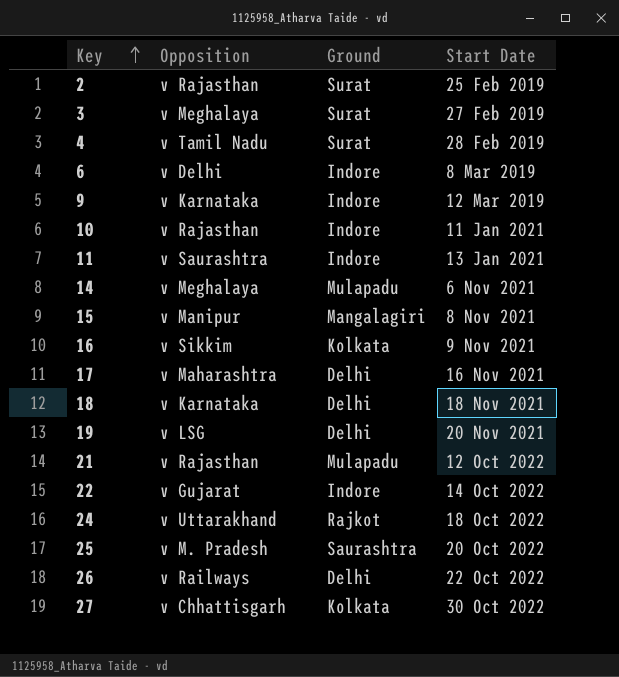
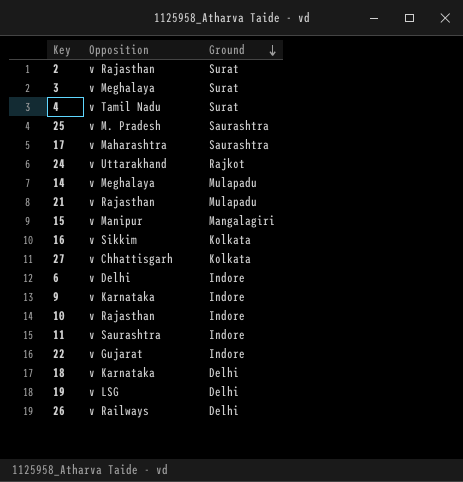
row order: Key ascending -> Ground descending
column Start Date | position: 4 -> none
17 | Ground: Delhi -> Saurashtra

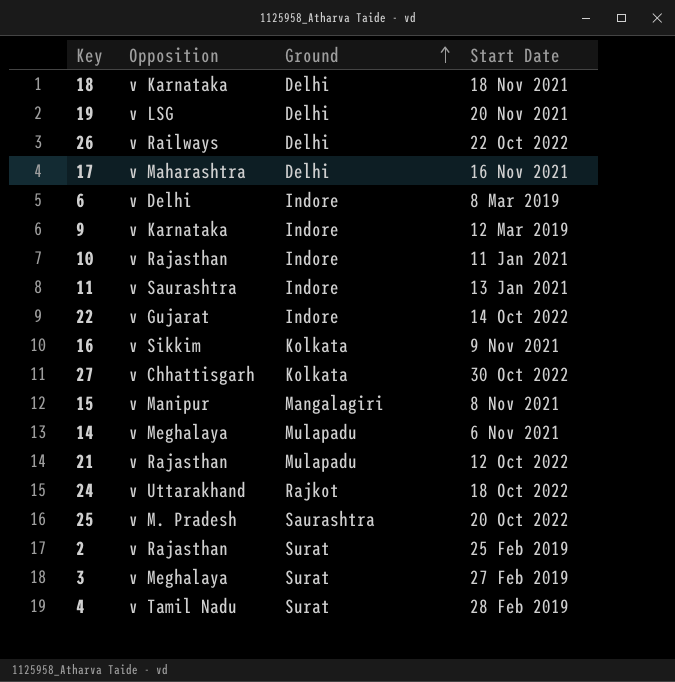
row order: Ground descending -> Ground ascending
column Start Date | position: none -> 4
17 | Ground: Saurashtra -> Delhi

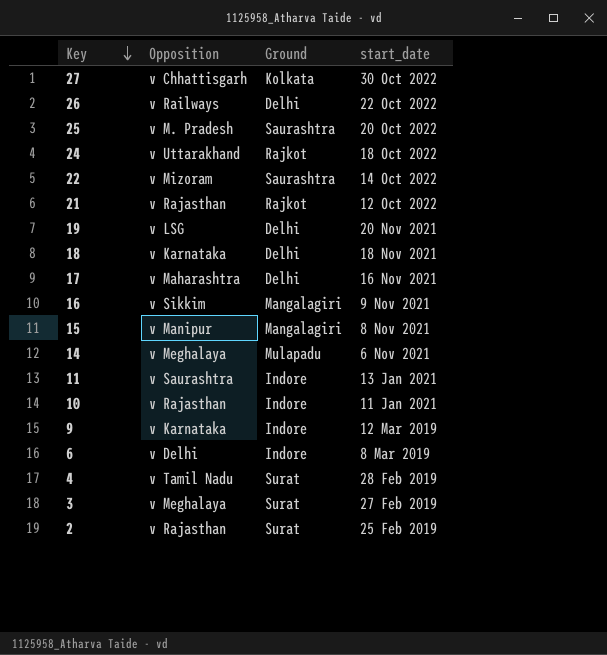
row order: Ground ascending -> Key descending
column name: Start Date -> start_date
22 | Opposition: v Gujarat -> v Mizoram
22 | Ground: Indore -> Saurashtra
21 | Ground: Mulapadu -> Rajkot
16 | Ground: Kolkata -> Mangalagiri

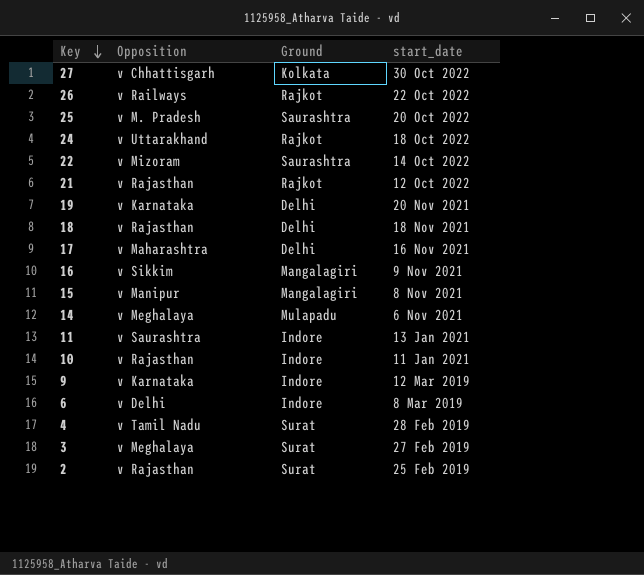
26 | Ground: Delhi -> Rajkot
19 | Opposition: v LSG -> v Karnataka
18 | Opposition: v Karnataka -> v Rajasthan

